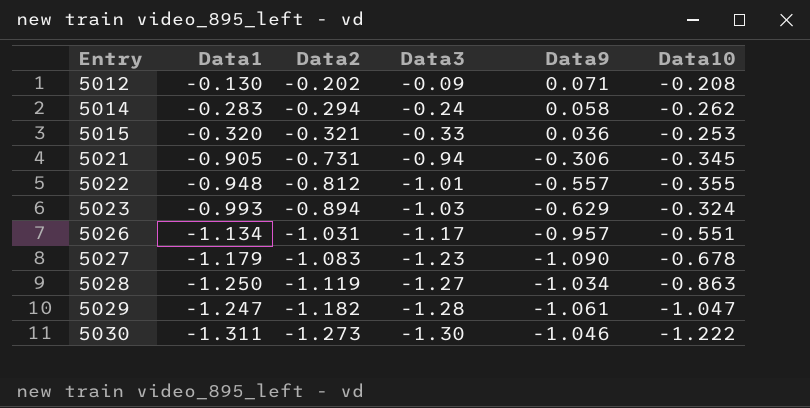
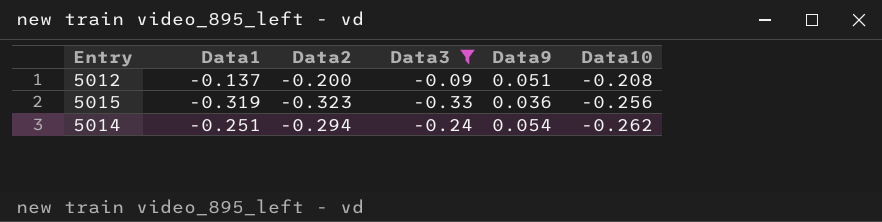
filter: none -> Data3 >= -0.33
row order: Entry ascending -> Data10 descending
5012 | Data1: -0.130 -> -0.137
5012 | Data2: -0.202 -> -0.200
5012 | Data9: 0.071 -> 0.051
5015 | Data1: -0.320 -> -0.319
5015 | Data2: -0.321 -> -0.323
5015 | Data10: -0.253 -> -0.256
5014 | Data1: -0.283 -> -0.251
5014 | Data9: 0.058 -> 0.054

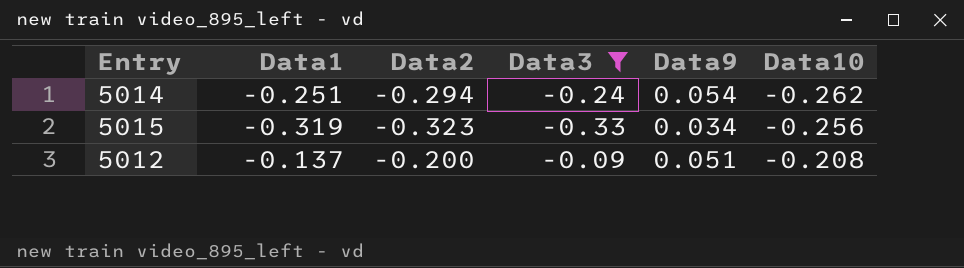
row order: Data10 descending -> Data10 ascending
5015 | Data9: 0.036 -> 0.034

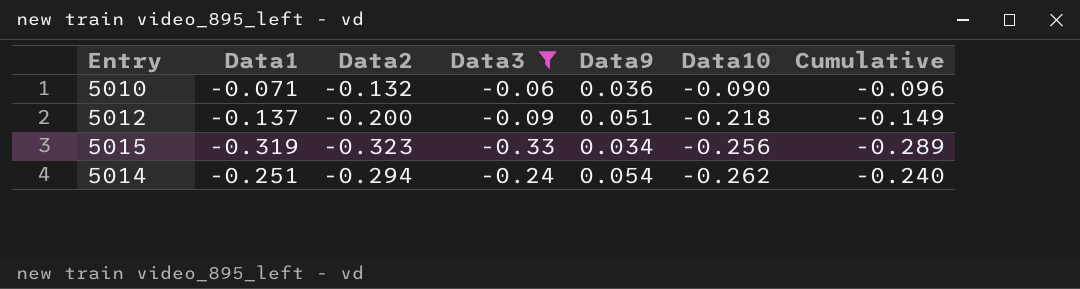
row order: Data10 ascending -> Data10 descending
column Cumulative | formula: none -> [Data2] + [Data9]
row 5010: none -> -0.071 | -0.132 | -0.06 | 0.036 | -0.090 | -0.096
5012 | Data10: -0.208 -> -0.218

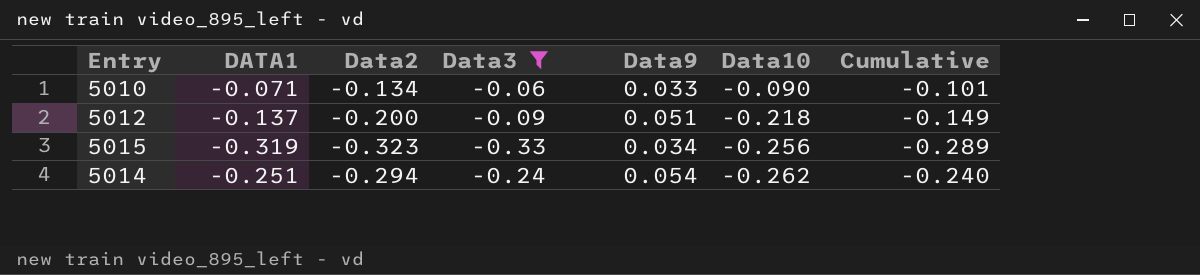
column name: Data1 -> DATA1
5010 | Data2: -0.132 -> -0.134
5010 | Data9: 0.036 -> 0.033
5010 | Cumulative: -0.096 -> -0.101

